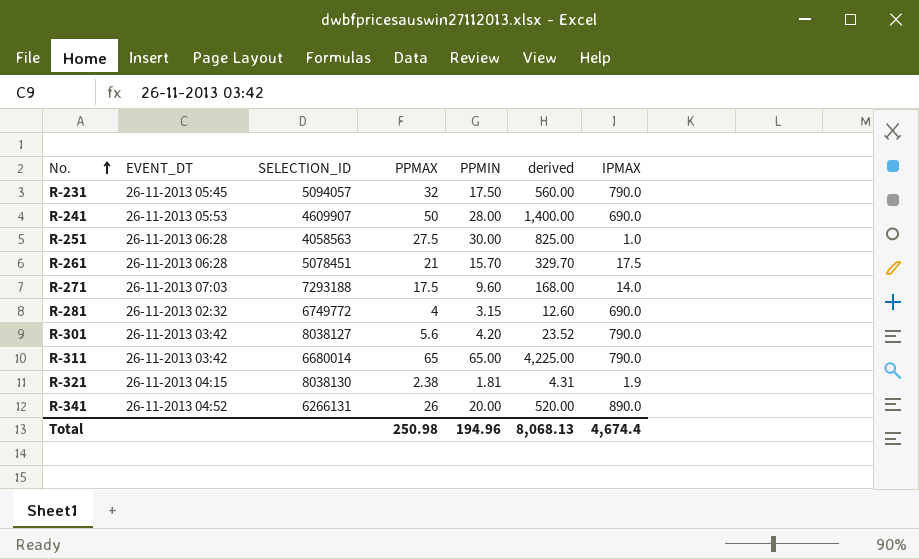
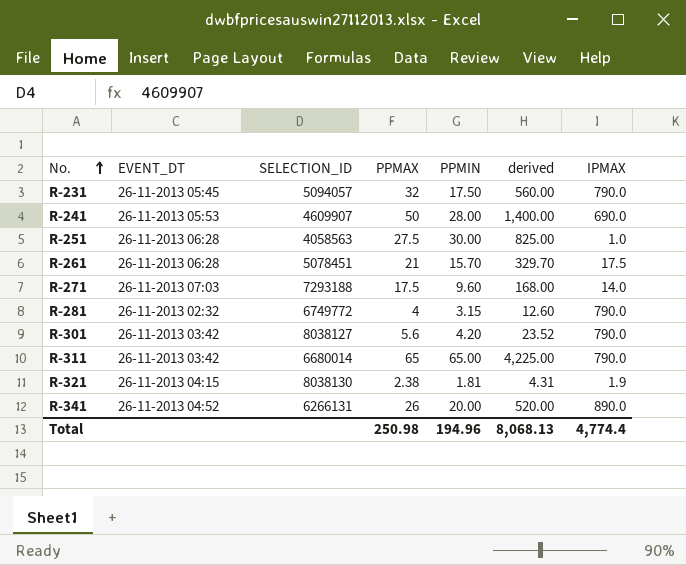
R-281 | IPMAX: 690.0 -> 790.0
Total | IPMAX: 4,674.4 -> 4,774.4

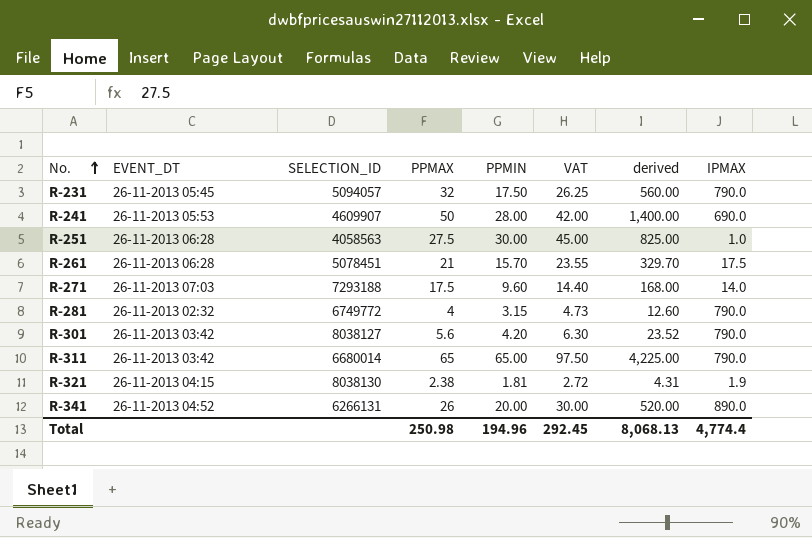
column VAT | formula: none -> [PPMIN] * 1.5

